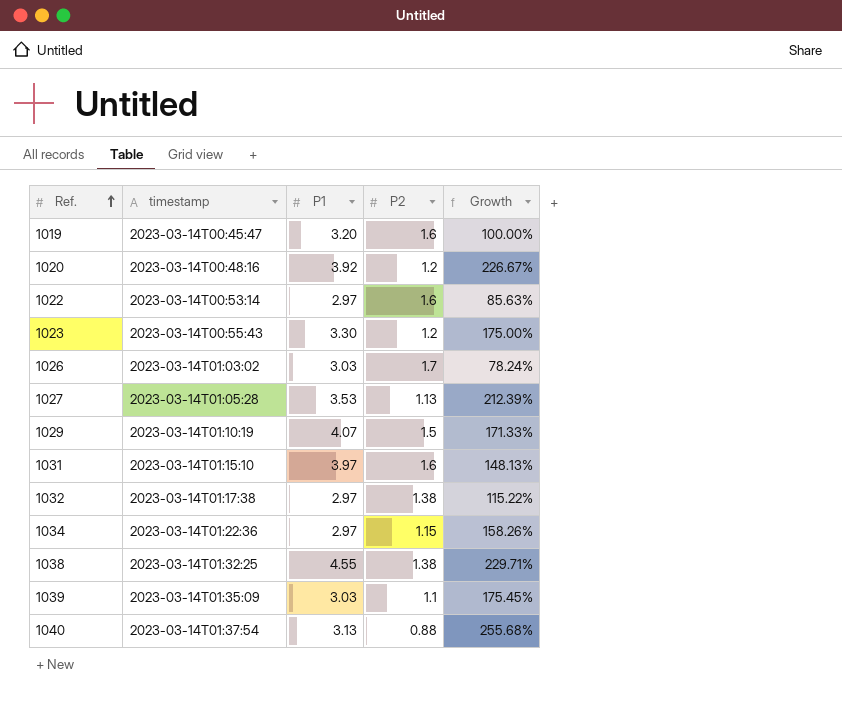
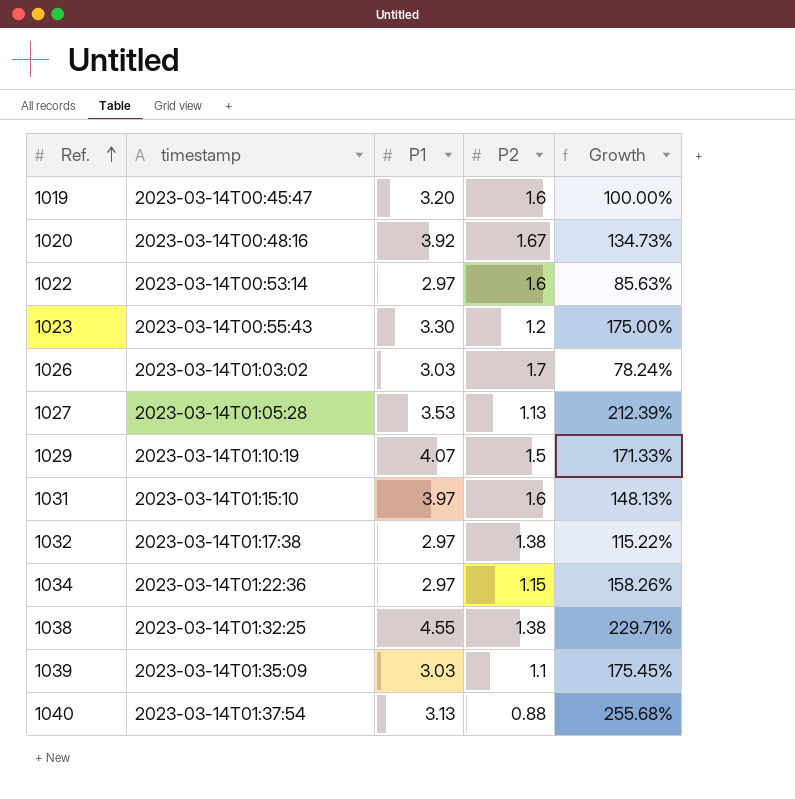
1020 | P2: 1.2 -> 1.67
1020 | Growth: 226.67% -> 134.73%

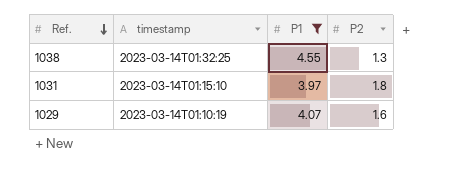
filter: none -> P1 >= 3.97
row order: Ref. ascending -> Ref. descending
column Growth | formula: ([P1] - [P2]) / [P2] -> none
1038 | P2: 1.38 -> 1.3
1031 | P2: 1.6 -> 1.8
1029 | P2: 1.5 -> 1.6

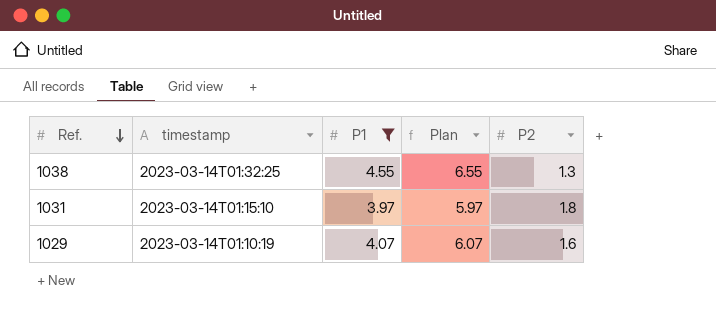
column Plan | formula: none -> [P1] + 2

